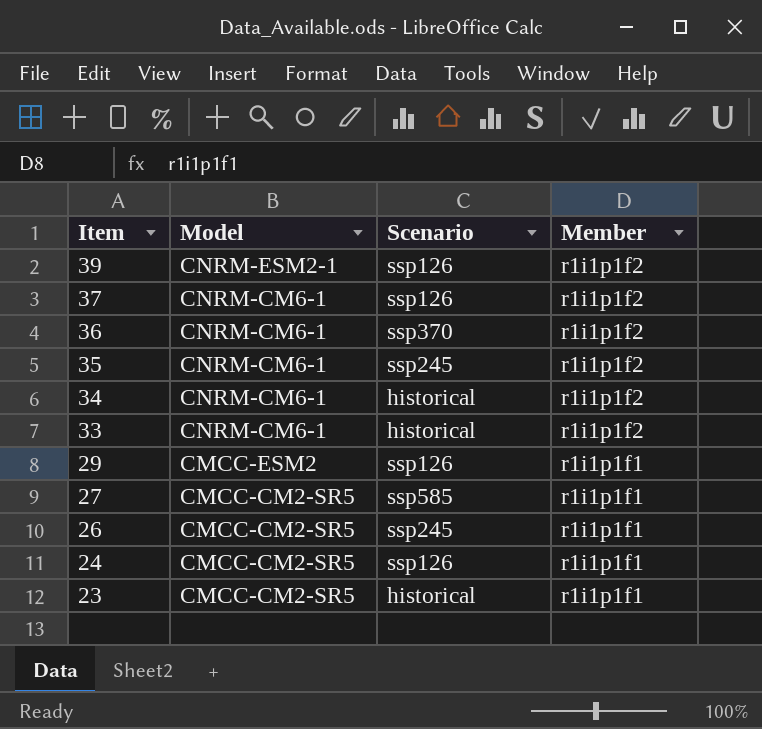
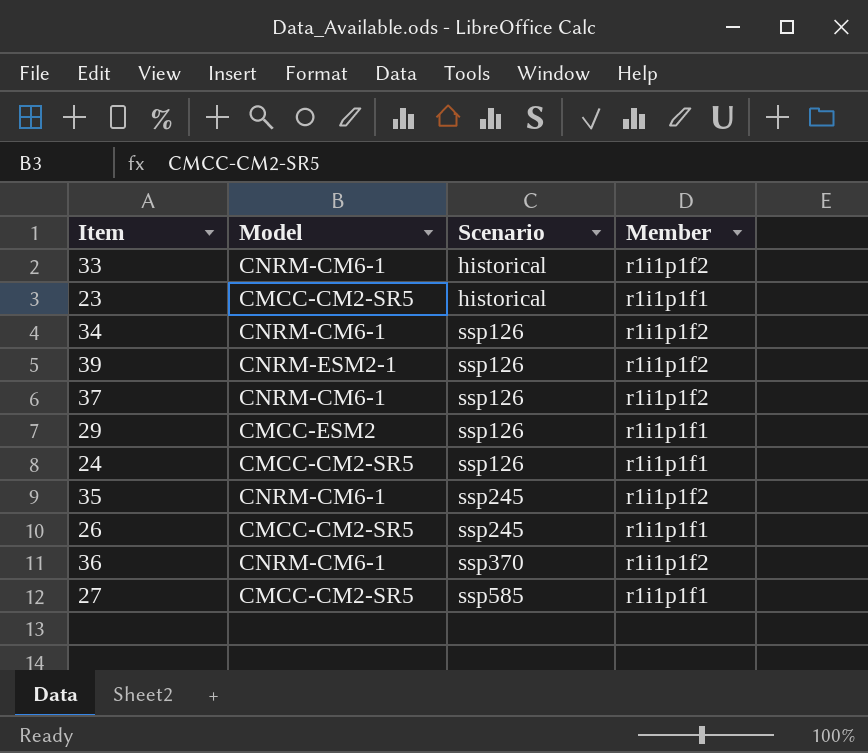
row order: Item descending -> Scenario ascending
34 | Scenario: historical -> ssp126

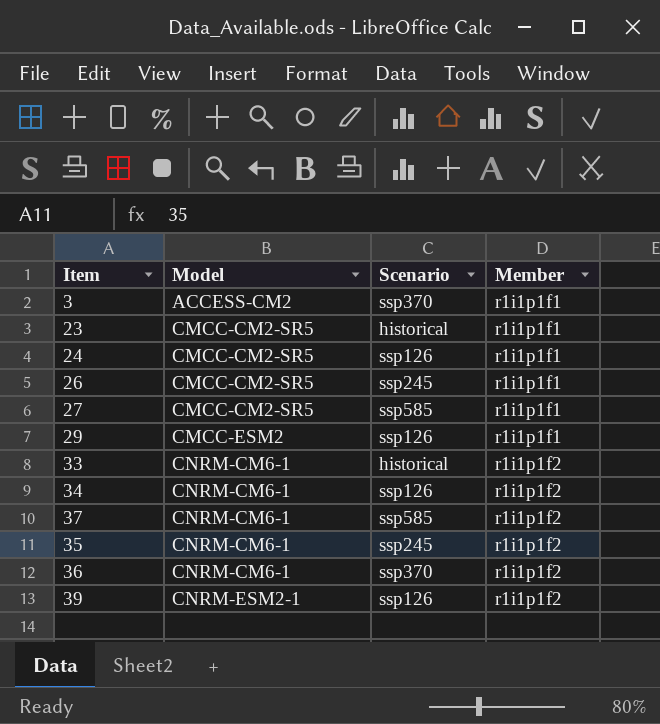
row order: Scenario ascending -> Model ascending
row 3: none -> ACCESS-CM2 | ssp370 | r1i1p1f1
37 | Scenario: ssp126 -> ssp585

